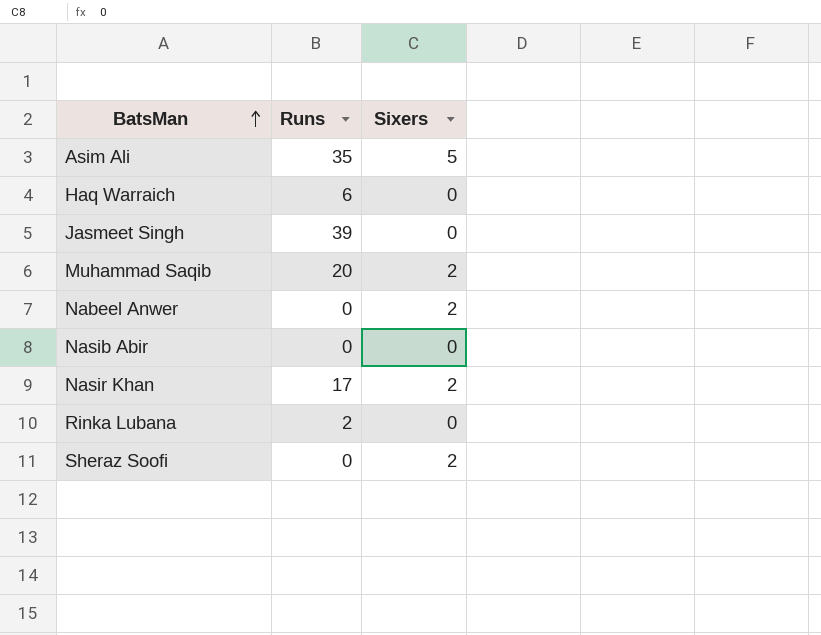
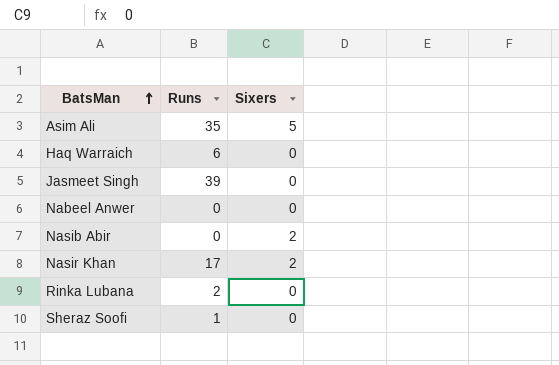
row Muhammad Saqib: 20 | 2 -> none
Nabeel Anwer | Sixers: 2 -> 0
Nasib Abir | Sixers: 0 -> 2
Sheraz Soofi | Runs: 0 -> 1
Sheraz Soofi | Sixers: 2 -> 0

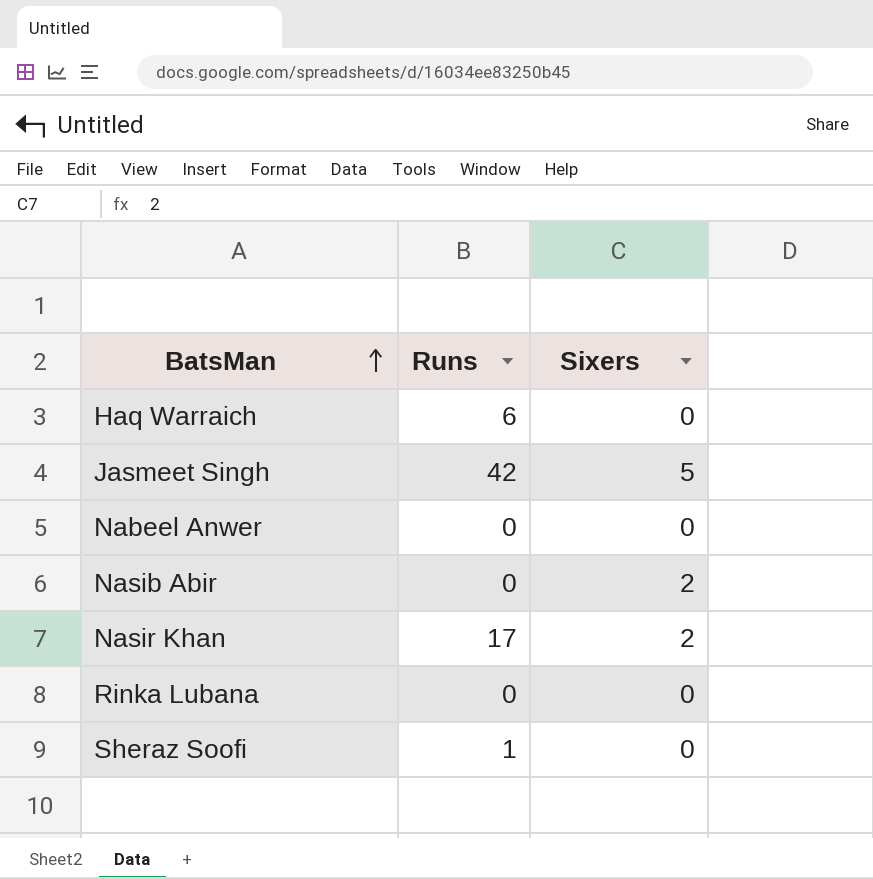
row Asim Ali: 35 | 5 -> none
Jasmeet Singh | Runs: 39 -> 42
Jasmeet Singh | Sixers: 0 -> 5
Rinka Lubana | Runs: 2 -> 0

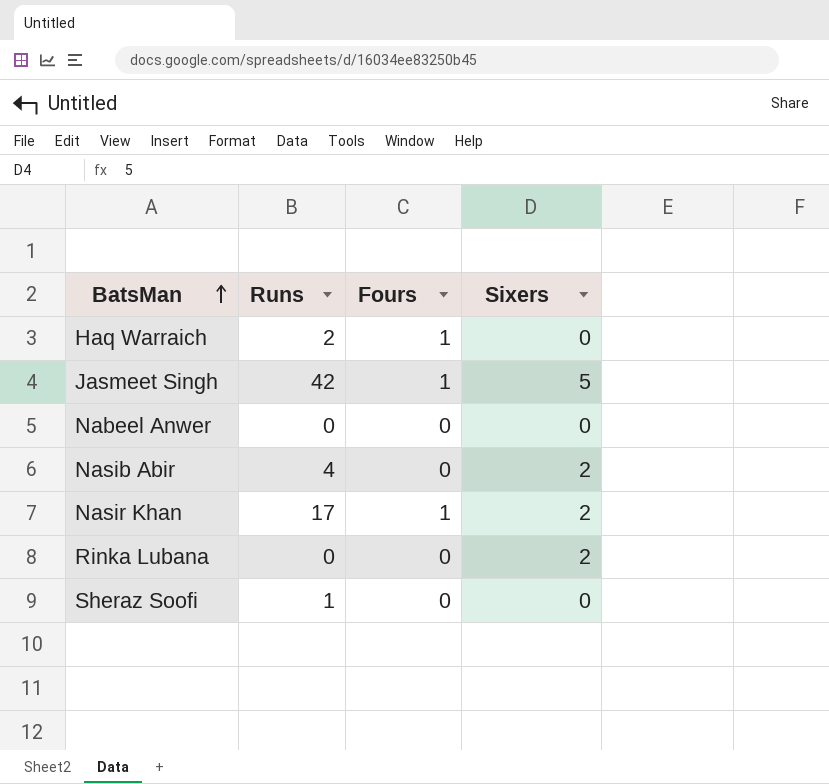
column Fours | position: none -> 3
Haq Warraich | Runs: 6 -> 2
Nasib Abir | Runs: 0 -> 4
Rinka Lubana | Sixers: 0 -> 2

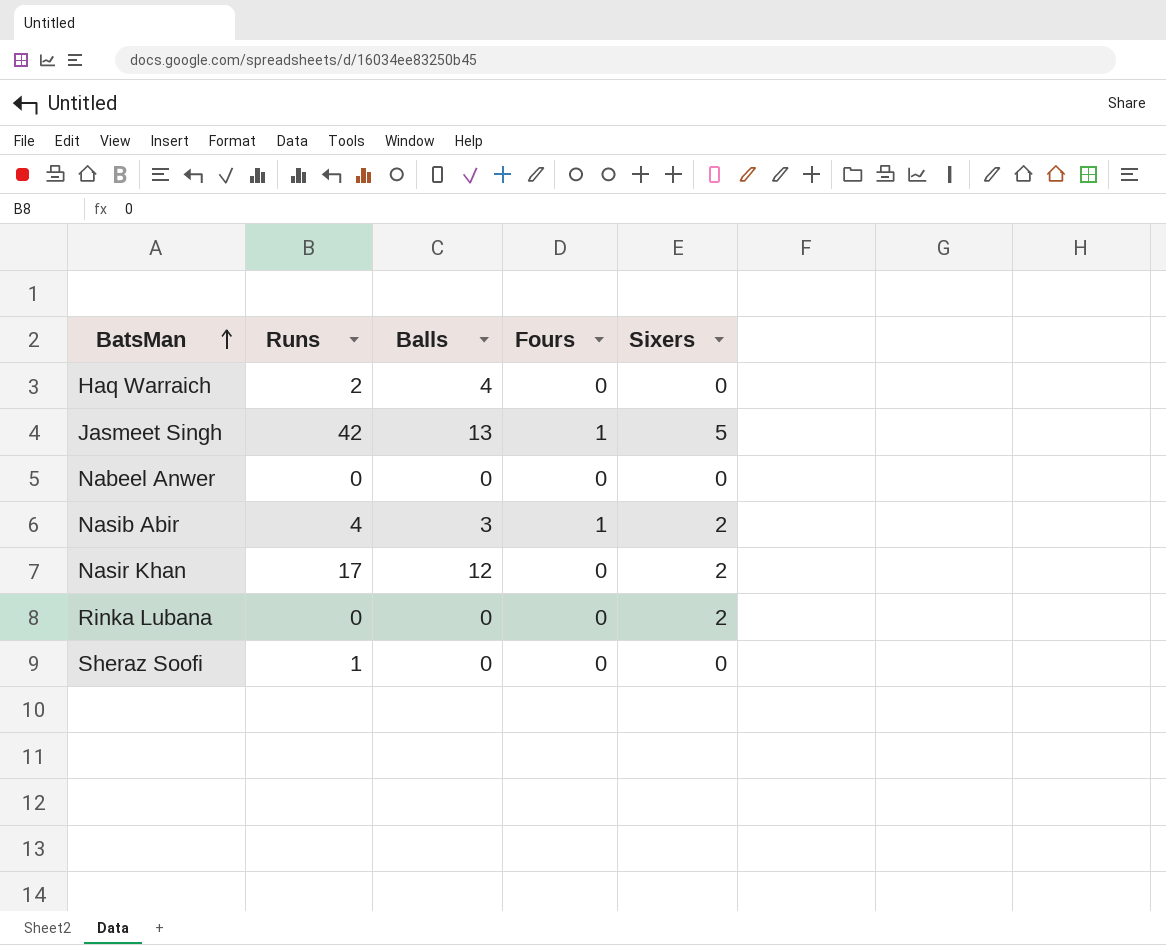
column Balls | position: none -> 3
Haq Warraich | Fours: 1 -> 0
Nasib Abir | Fours: 0 -> 1
Nasir Khan | Fours: 1 -> 0

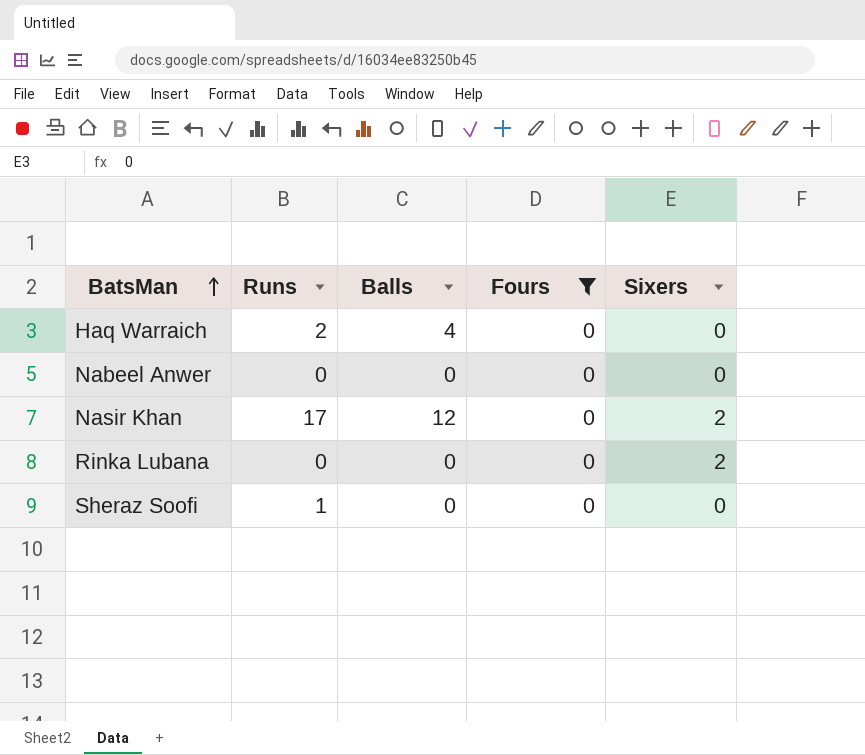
filter: none -> Fours = 0

